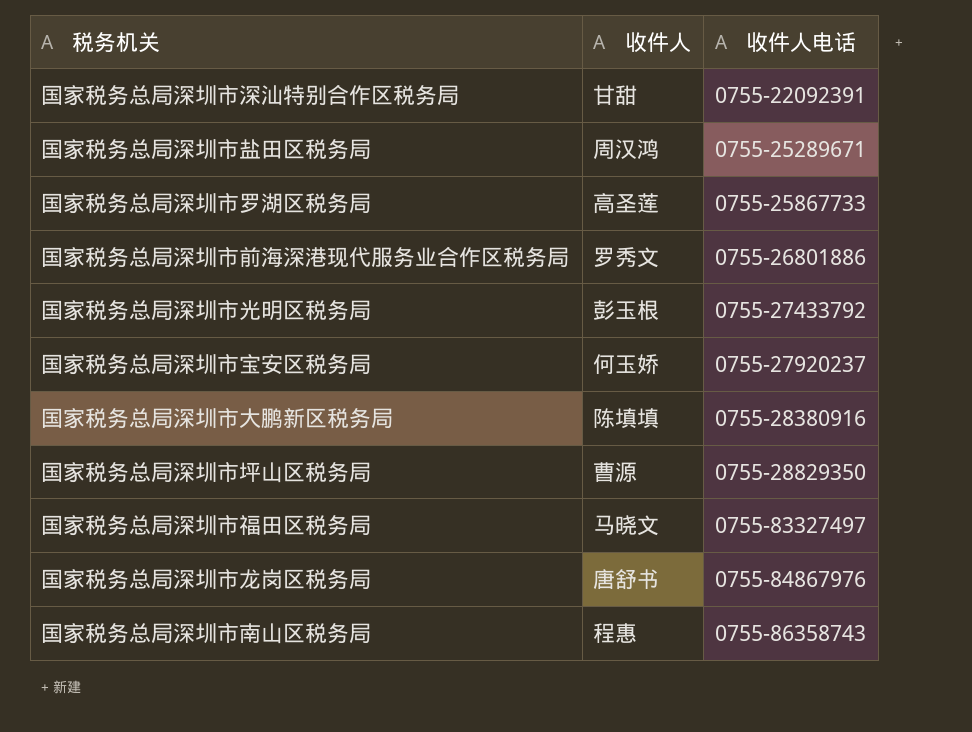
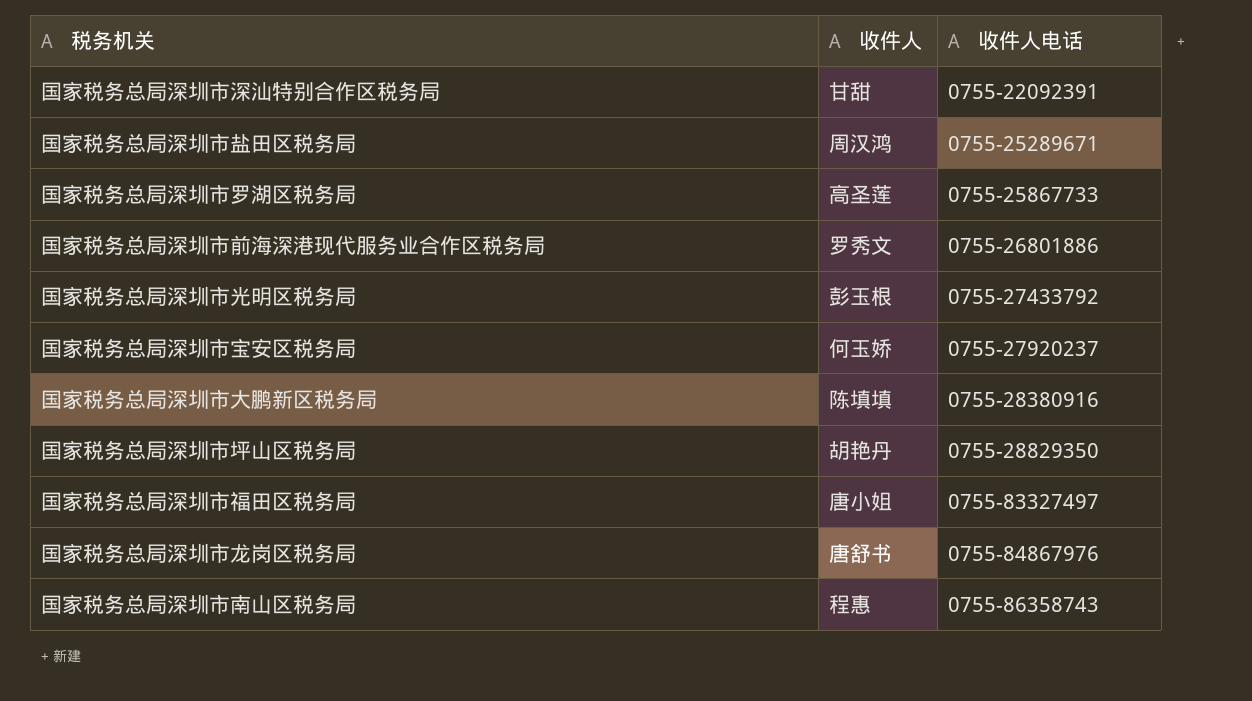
国家税务总局深圳市坪山区税务局 | 收件人: 曹源 -> 胡艳丹
国家税务总局深圳市福田区税务局 | 收件人: 马晓文 -> 唐小姐

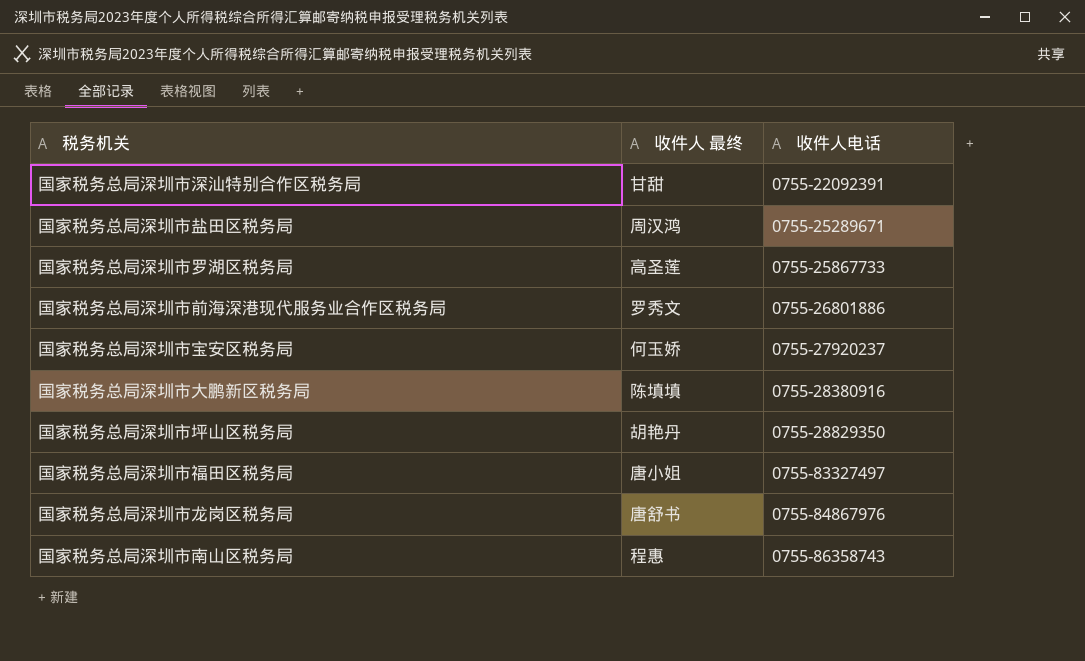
column name: 收件人 -> 收件人 最终
row 国家税务总局深圳市光明区税务局: 彭玉根 | 0755-27433792 -> none

